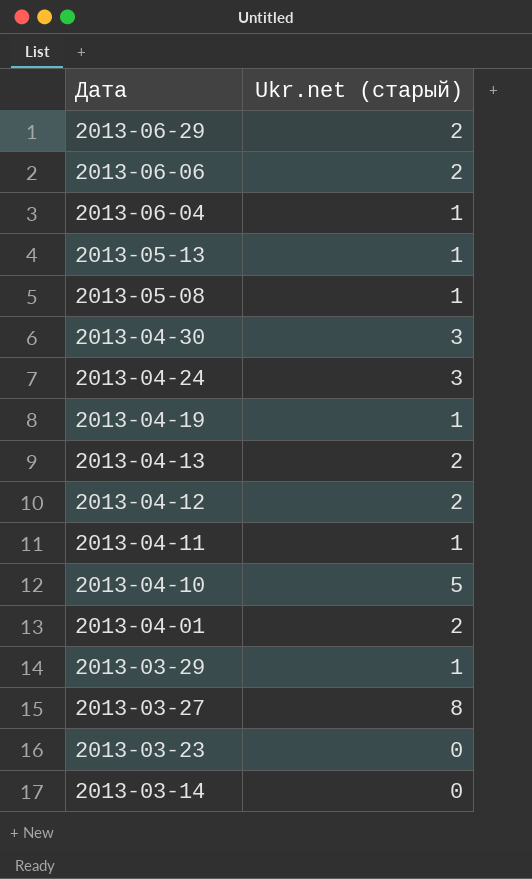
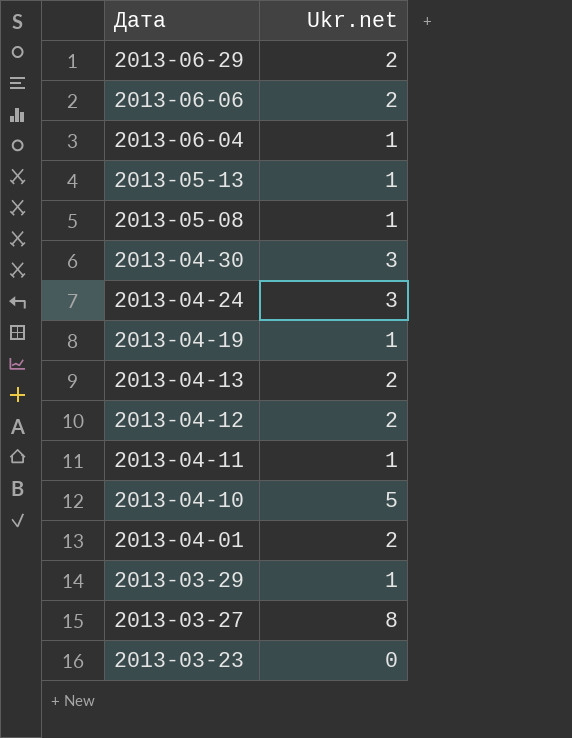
column name: Ukr.net (старый) -> Ukr.net
row 2013-03-14: 0 -> none

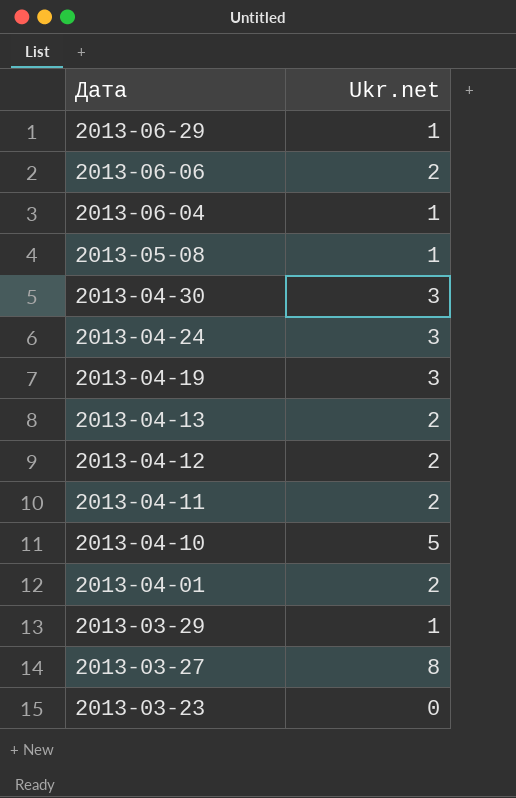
row 2013-05-13: 1 -> none
2013-06-29 | Ukr.net: 2 -> 1
2013-04-19 | Ukr.net: 1 -> 3
2013-04-11 | Ukr.net: 1 -> 2

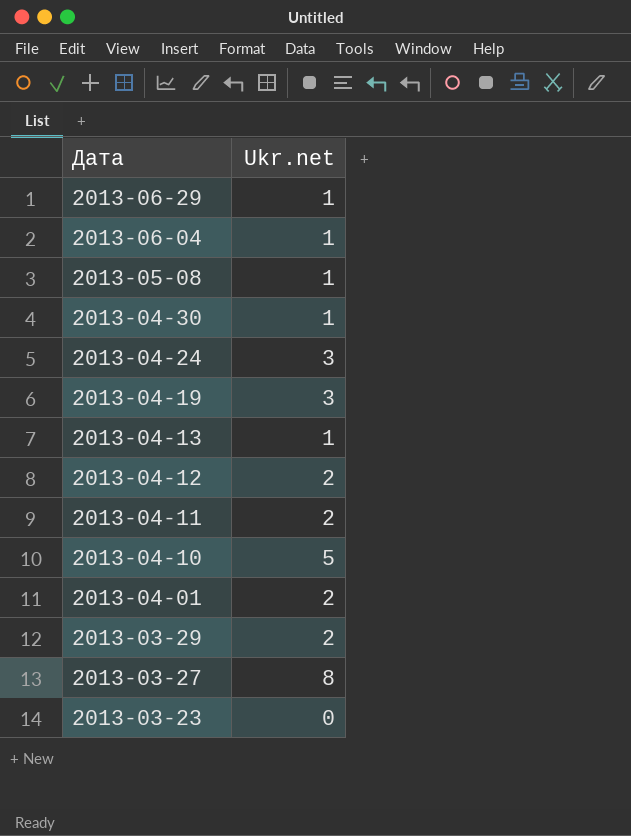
row 2013-06-06: 2 -> none
2013-04-30 | Ukr.net: 3 -> 1
2013-04-13 | Ukr.net: 2 -> 1
2013-03-29 | Ukr.net: 1 -> 2

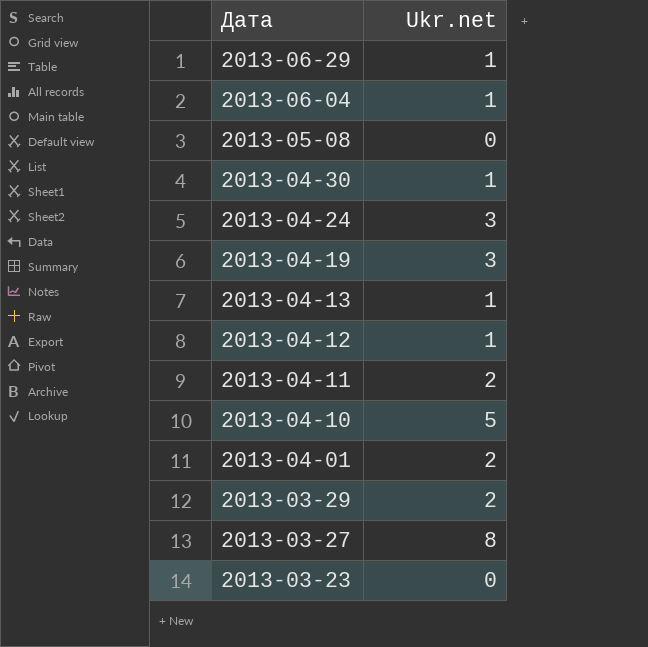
2013-05-08 | Ukr.net: 1 -> 0
2013-04-12 | Ukr.net: 2 -> 1

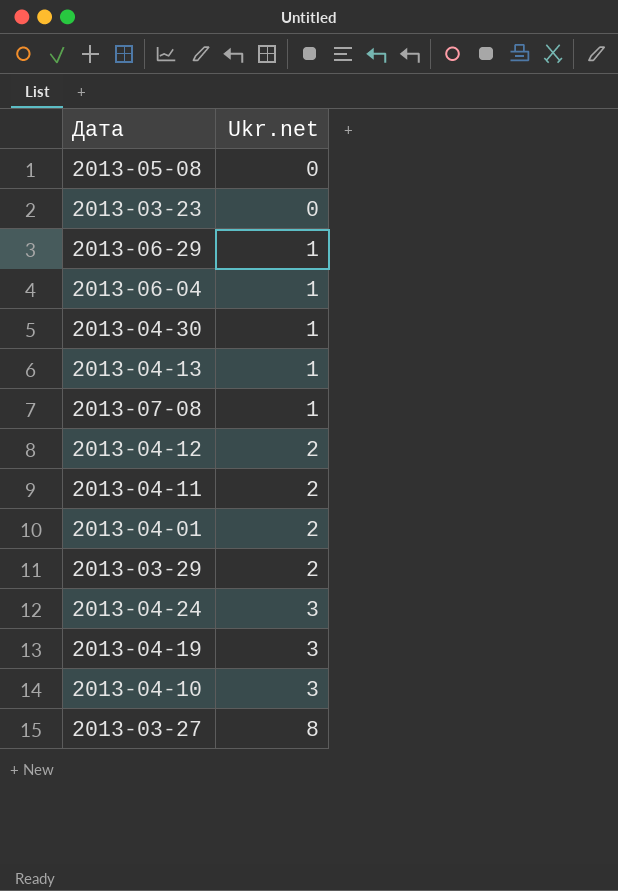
row order: Дата descending -> Ukr.net ascending
row 2013-07-08: none -> 1
2013-04-12 | Ukr.net: 1 -> 2
2013-04-10 | Ukr.net: 5 -> 3

